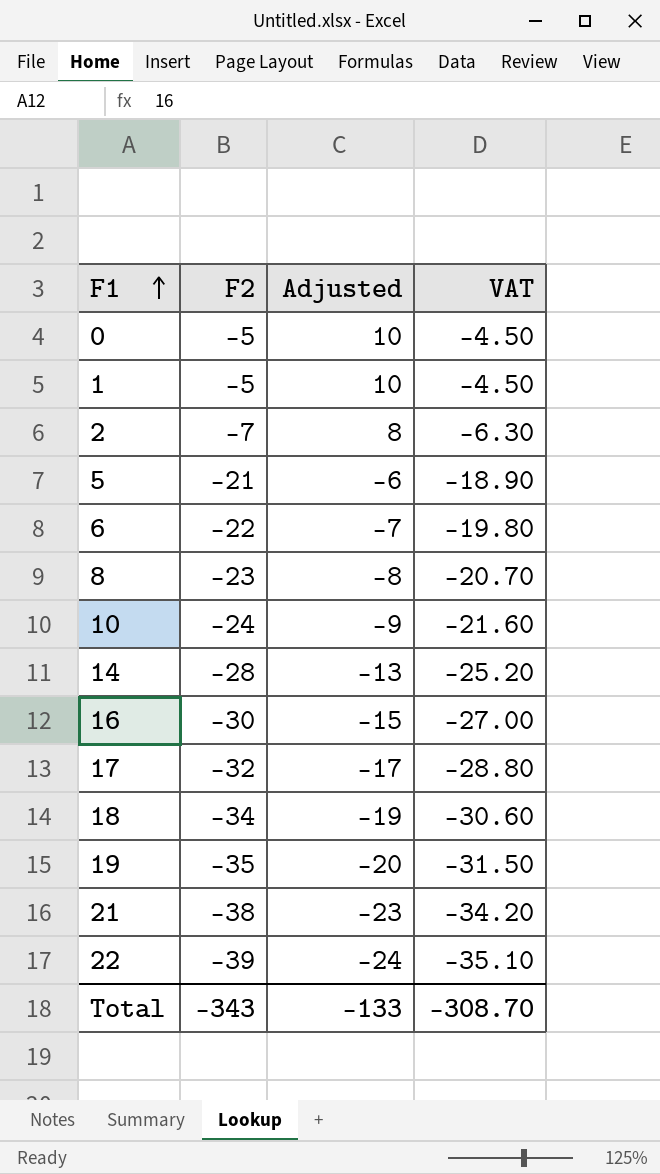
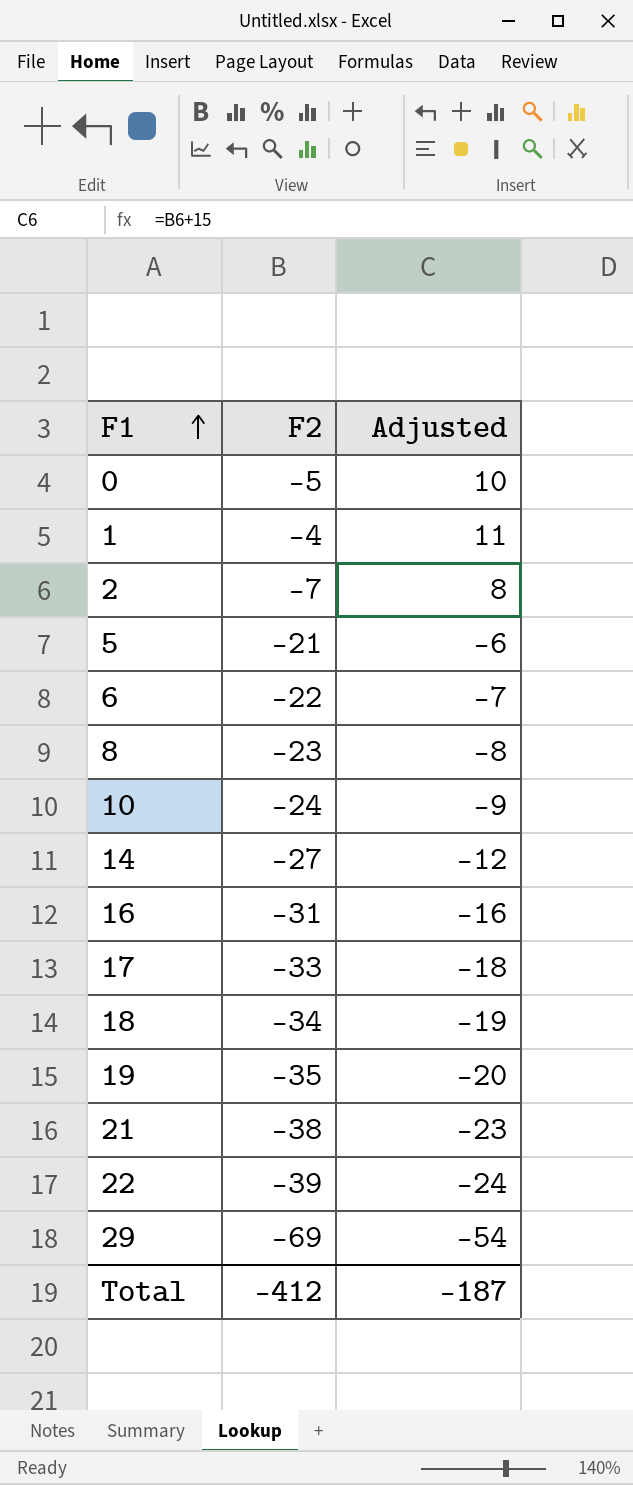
column VAT | formula: [F2] * 0.9 -> none
1 | F2: -5 -> -4
1 | Adjusted: 10 -> 11
14 | F2: -28 -> -27
14 | Adjusted: -13 -> -12
16 | F2: -30 -> -31
16 | Adjusted: -15 -> -16
17 | F2: -32 -> -33
17 | Adjusted: -17 -> -18
row 29: none -> -69 | -54
Total | F2: -343 -> -412
Total | Adjusted: -133 -> -187

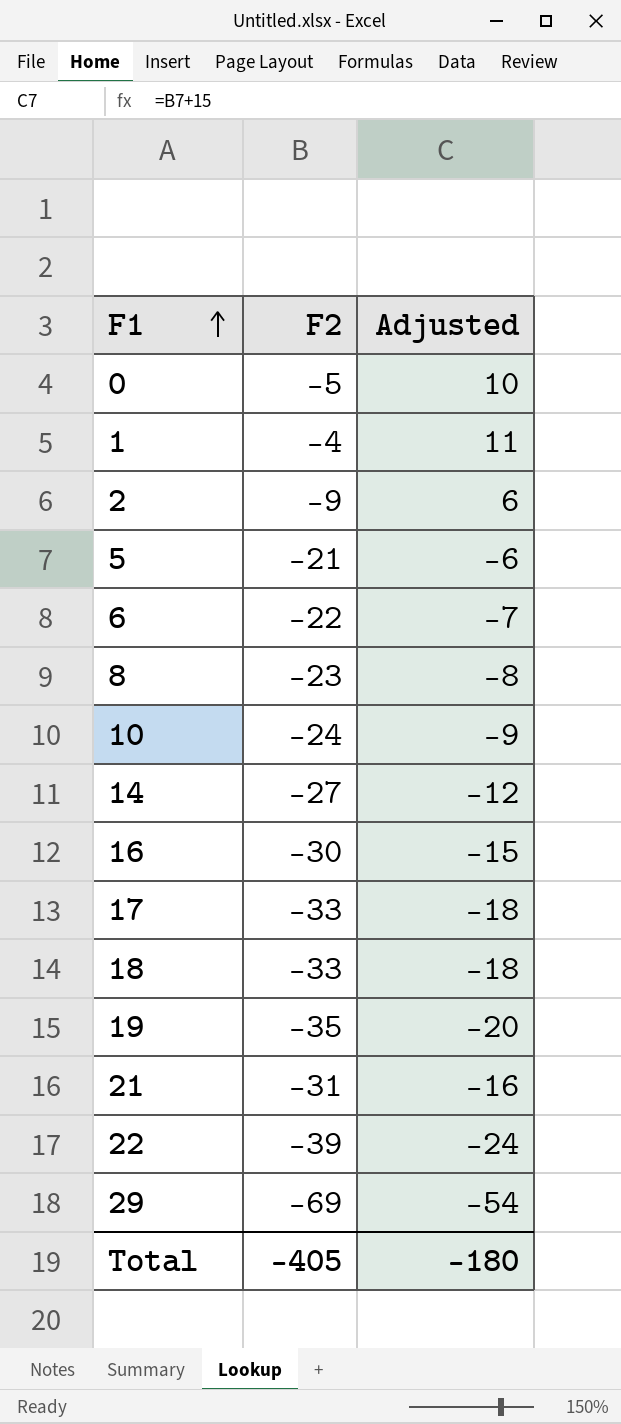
2 | F2: -7 -> -9
2 | Adjusted: 8 -> 6
16 | F2: -31 -> -30
16 | Adjusted: -16 -> -15
18 | F2: -34 -> -33
18 | Adjusted: -19 -> -18
21 | F2: -38 -> -31
21 | Adjusted: -23 -> -16
Total | F2: -412 -> -405
Total | Adjusted: -187 -> -180

